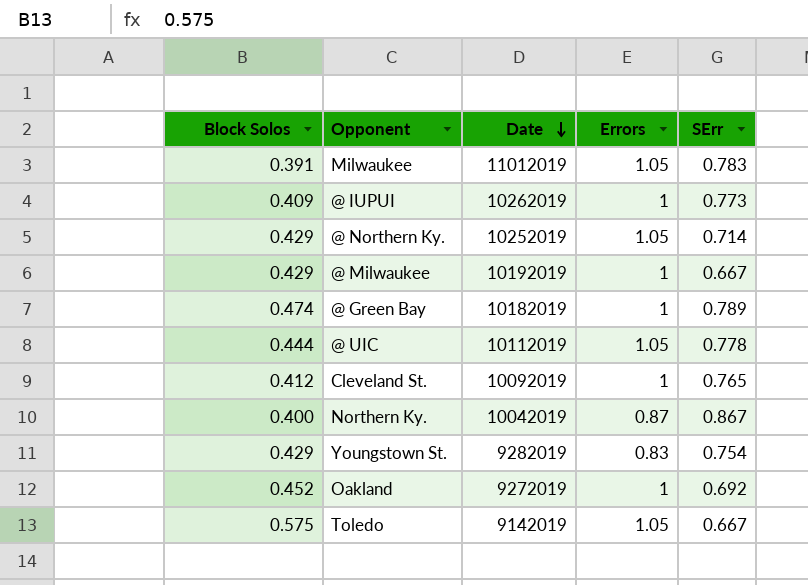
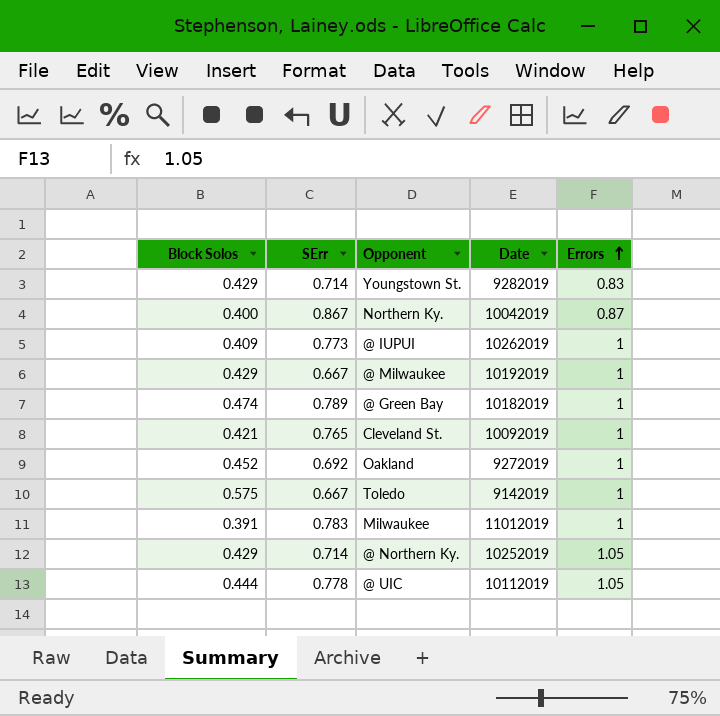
row order: Date descending -> Errors ascending
column SErr | position: 5 -> 2
Youngstown St. | SErr: 0.754 -> 0.714
Cleveland St. | Block Solos: 0.412 -> 0.421
Toledo | Errors: 1.05 -> 1
Milwaukee | Errors: 1.05 -> 1

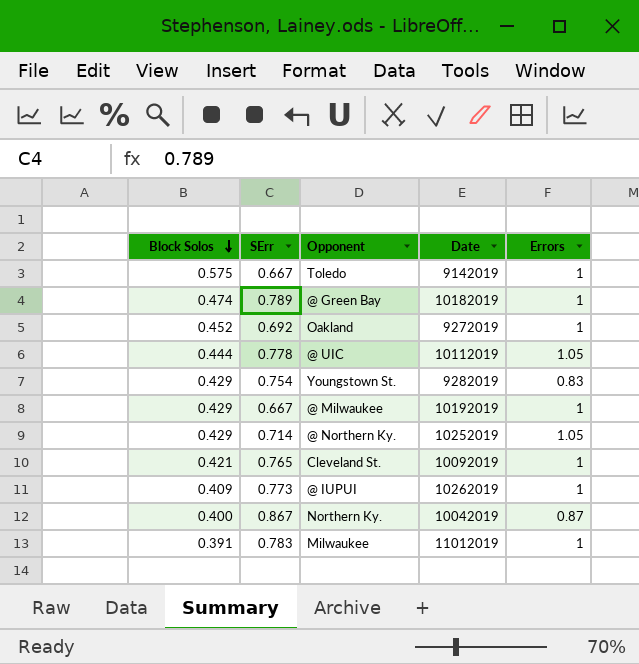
row order: Errors ascending -> Block Solos descending
Youngstown St. | SErr: 0.714 -> 0.754

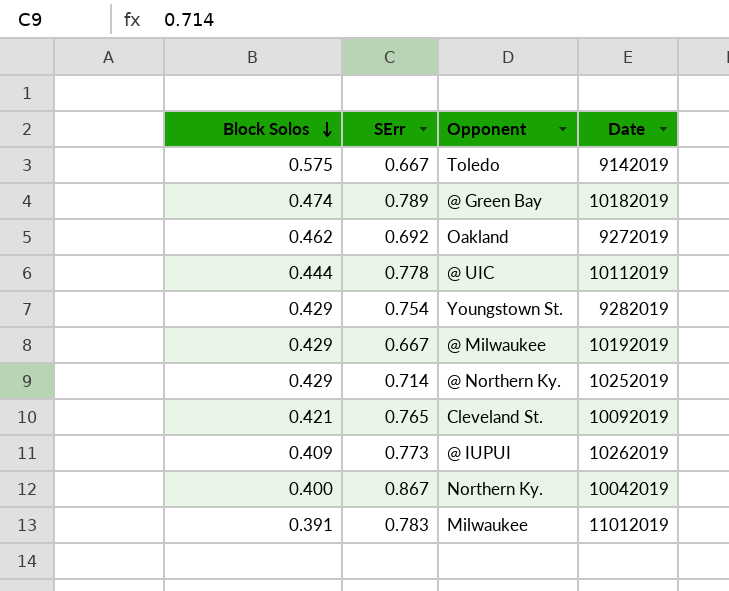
column Errors | position: 5 -> none
Oakland | Block Solos: 0.452 -> 0.462

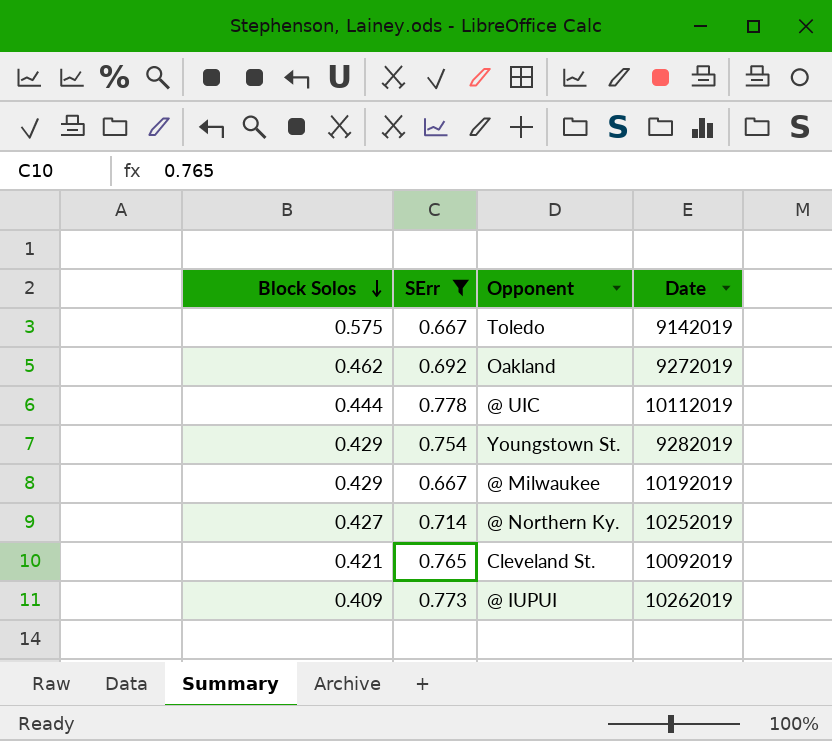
filter: none -> SErr <= 0.778
@ Northern Ky. | Block Solos: 0.429 -> 0.427

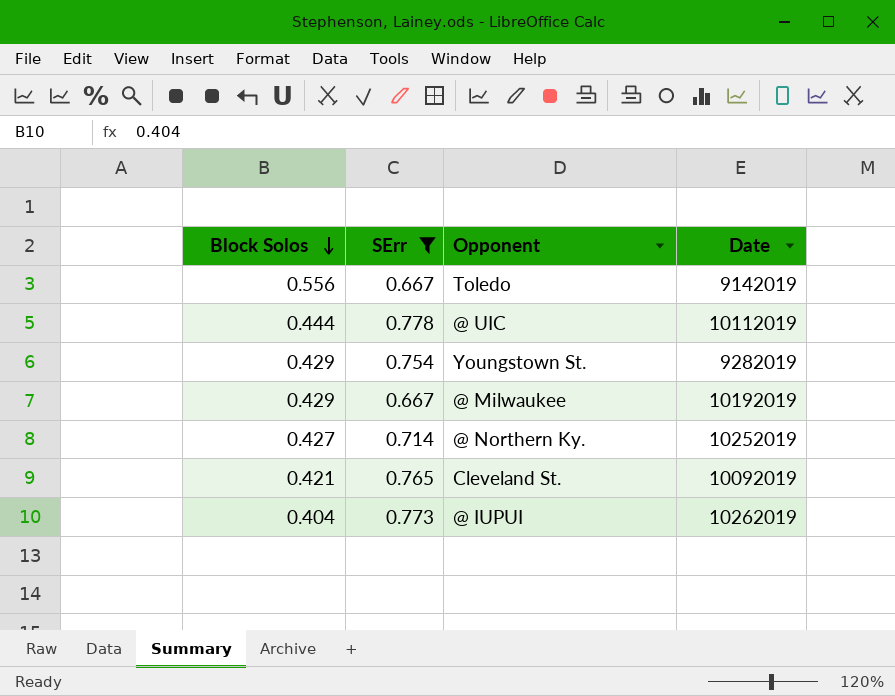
row Oakland: 0.462 | 0.692 | 9272019 -> none
Toledo | Block Solos: 0.575 -> 0.556
@ IUPUI | Block Solos: 0.409 -> 0.404

